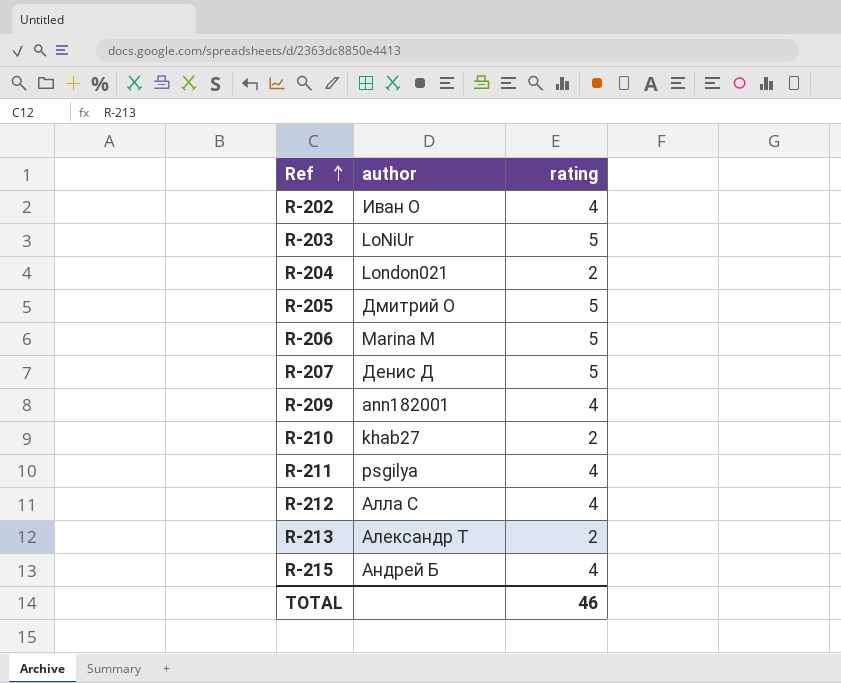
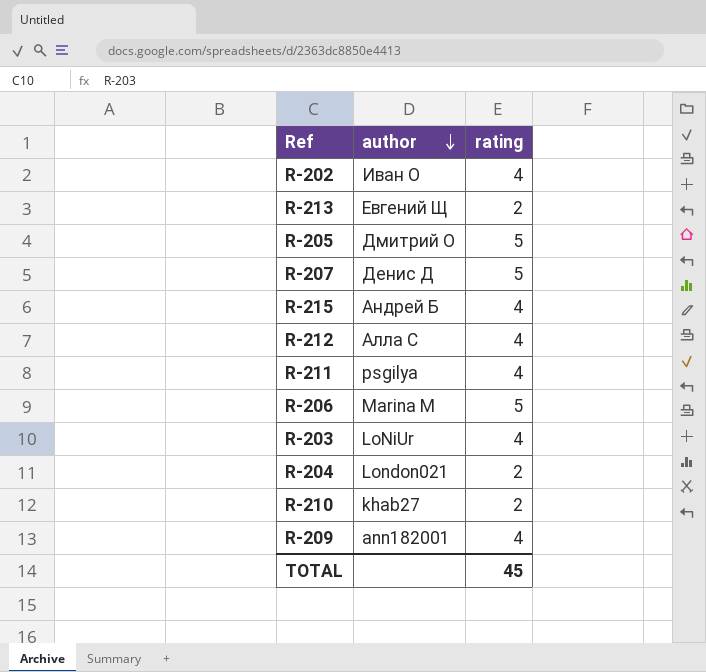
row order: Ref ascending -> author descending
R-213 | author: Александр Т -> Евгений Щ
R-203 | rating: 5 -> 4
TOTAL | rating: 46 -> 45

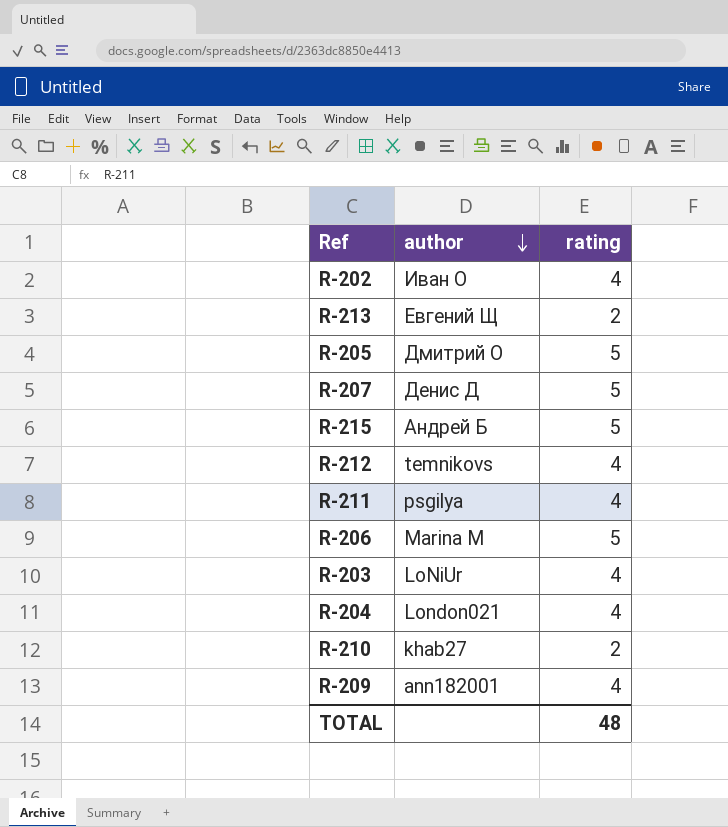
R-215 | rating: 4 -> 5
R-212 | author: Алла С -> temnikovs
R-204 | rating: 2 -> 4
TOTAL | rating: 45 -> 48

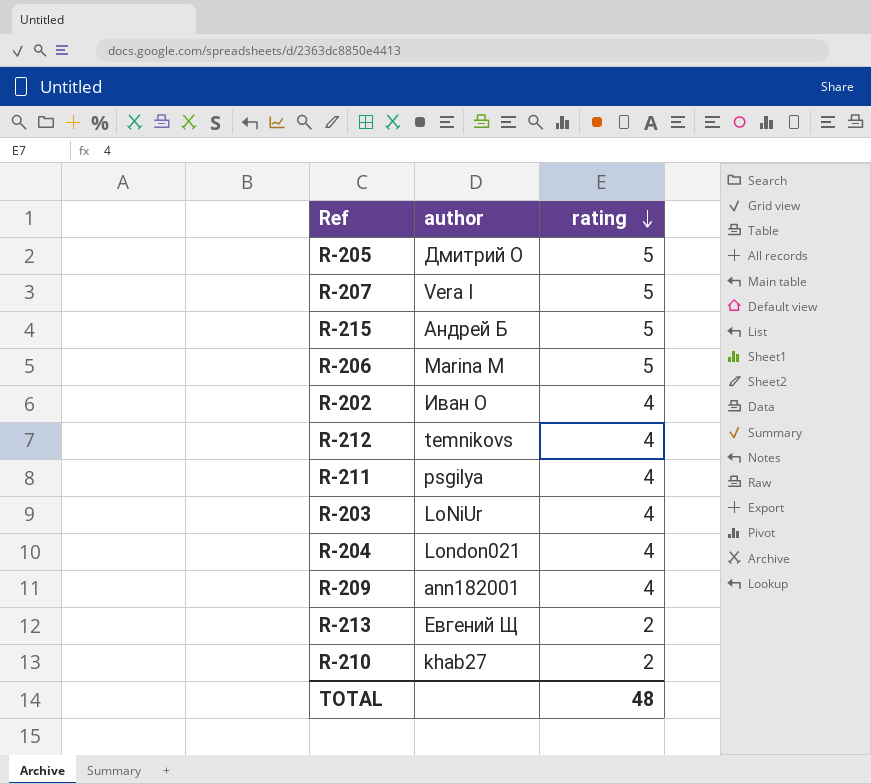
row order: author descending -> rating descending
R-207 | author: Денис Д -> Vera I

